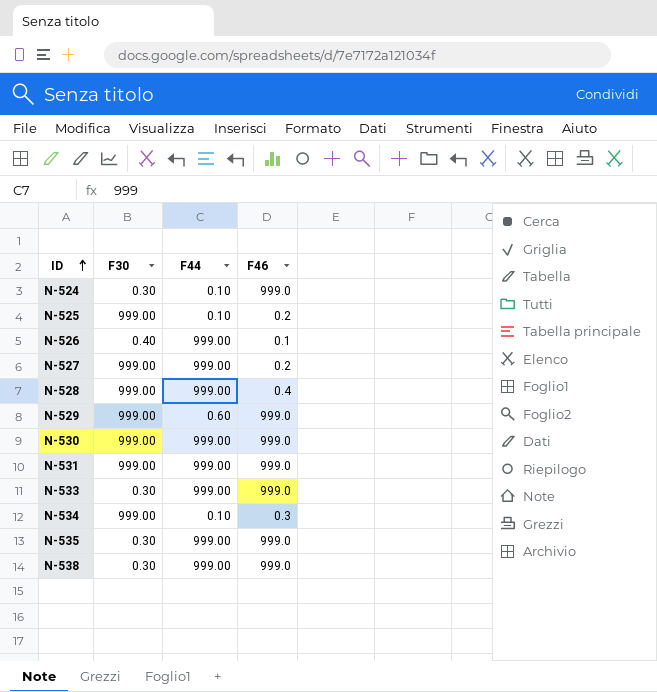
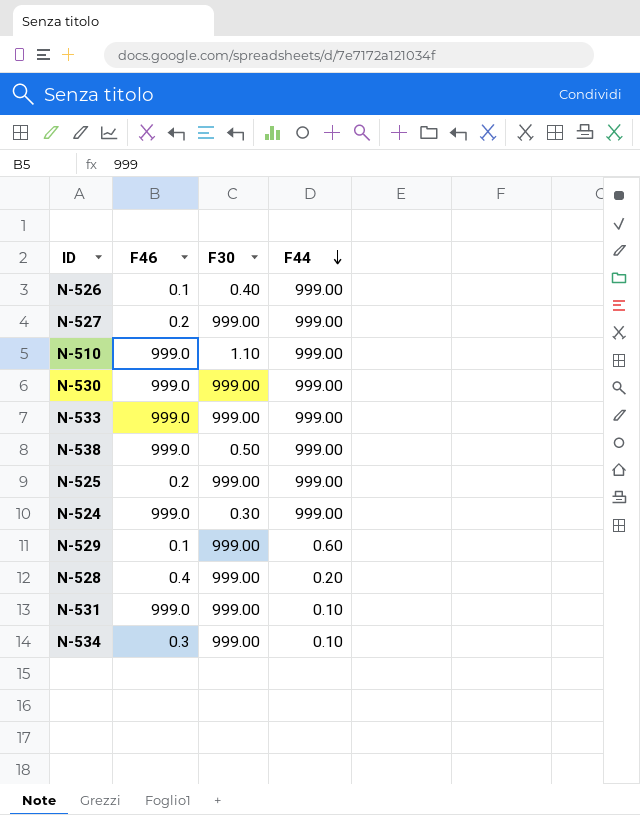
row order: ID ascending -> F44 descending
column F46 | position: 4 -> 2
row N-535: 0.30 | 999.00 | 999.0 -> none
row N-510: none -> 999.0 | 1.10 | 999.00
N-533 | F30: 0.30 -> 999.00
N-538 | F30: 0.30 -> 0.50
N-525 | F44: 0.10 -> 999.00
N-524 | F44: 0.10 -> 999.00
N-529 | F46: 999.0 -> 0.1
N-528 | F44: 999.00 -> 0.20
N-531 | F44: 999.00 -> 0.10

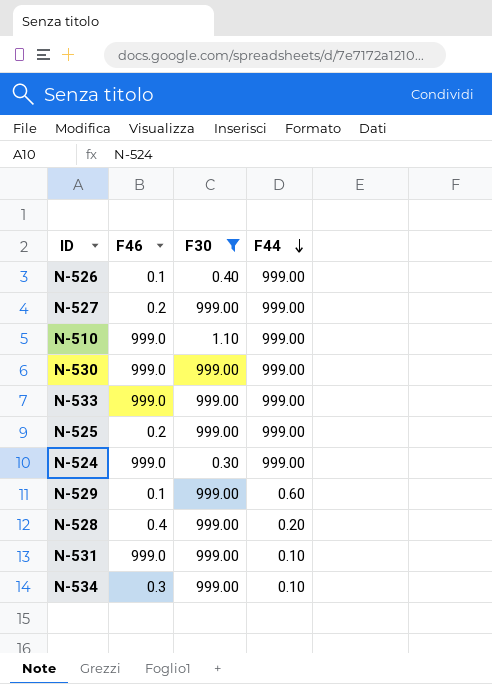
filter: none -> F30 != 0.50

